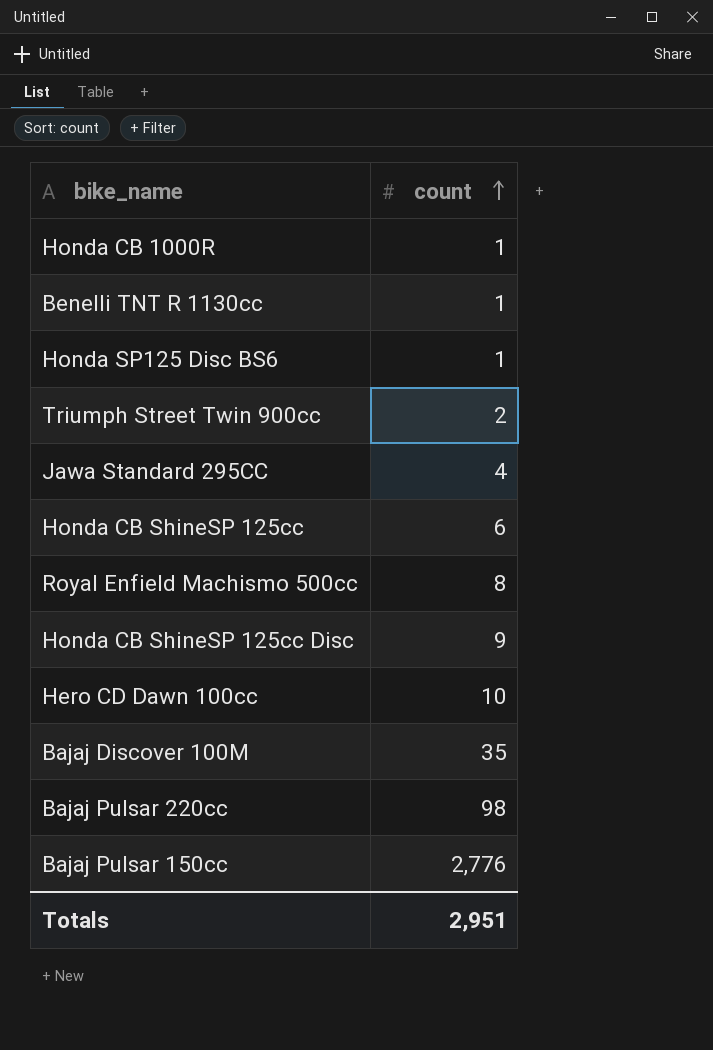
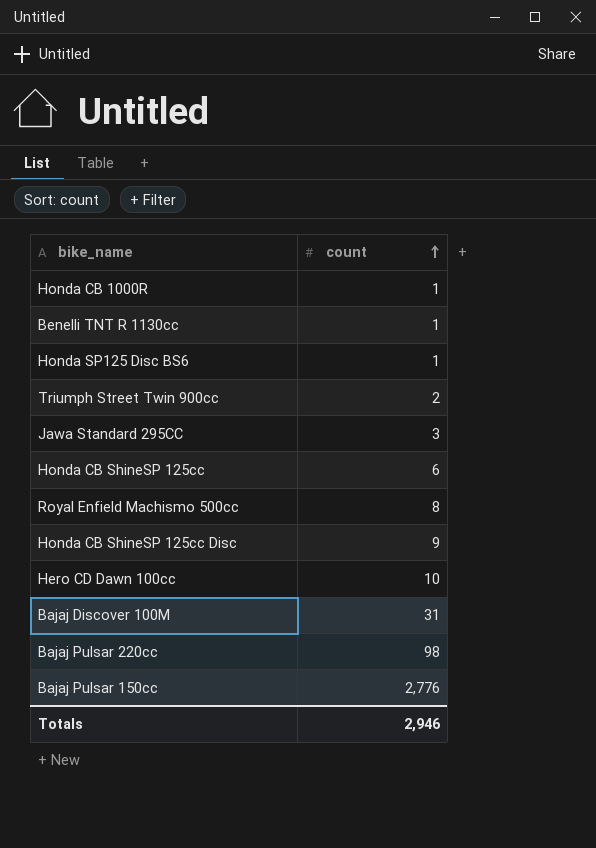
Jawa Standard 295CC | count: 4 -> 3
Bajaj Discover 100M | count: 35 -> 31
Totals | count: 2,951 -> 2,946

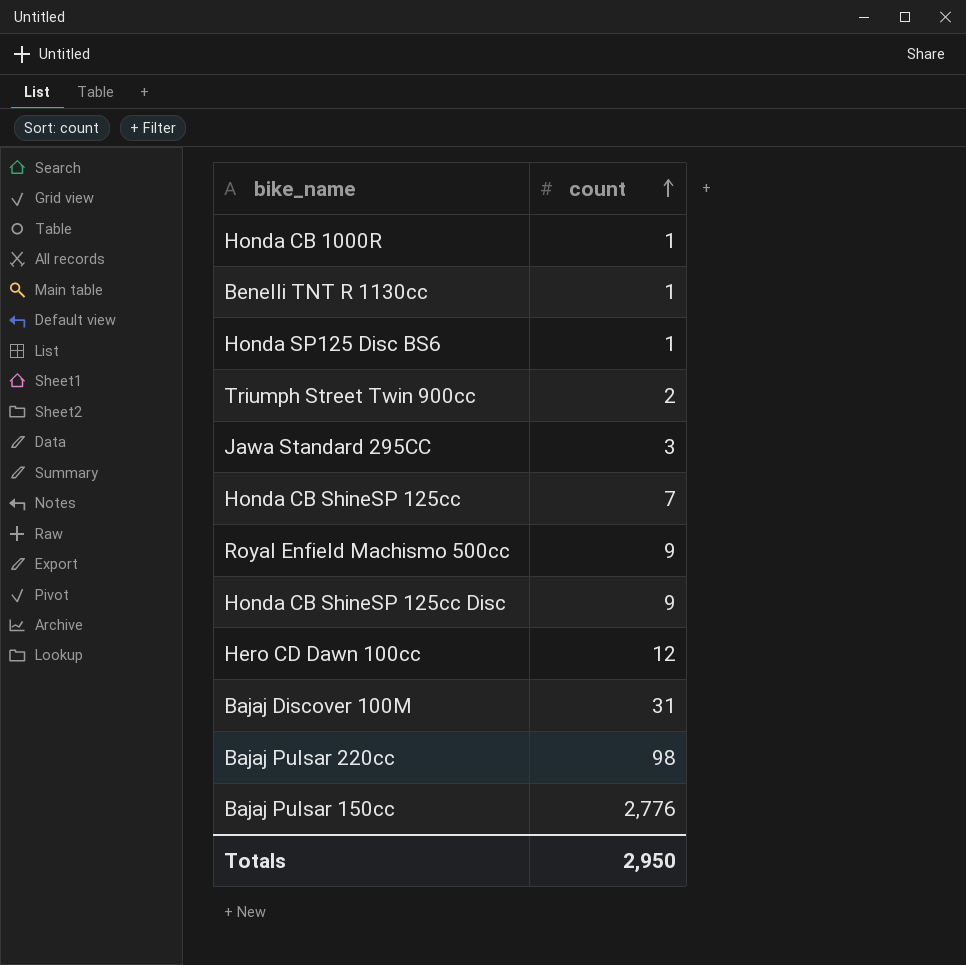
Honda CB ShineSP 125cc | count: 6 -> 7
Royal Enfield Machismo 500cc | count: 8 -> 9
Hero CD Dawn 100cc | count: 10 -> 12
Totals | count: 2,946 -> 2,950

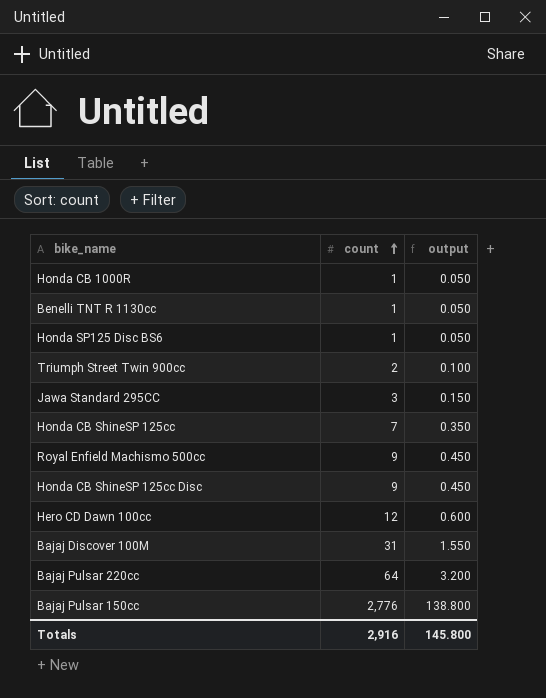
column output | formula: none -> [count] * 0.05
Bajaj Pulsar 220cc | count: 98 -> 64
Totals | count: 2,950 -> 2,916

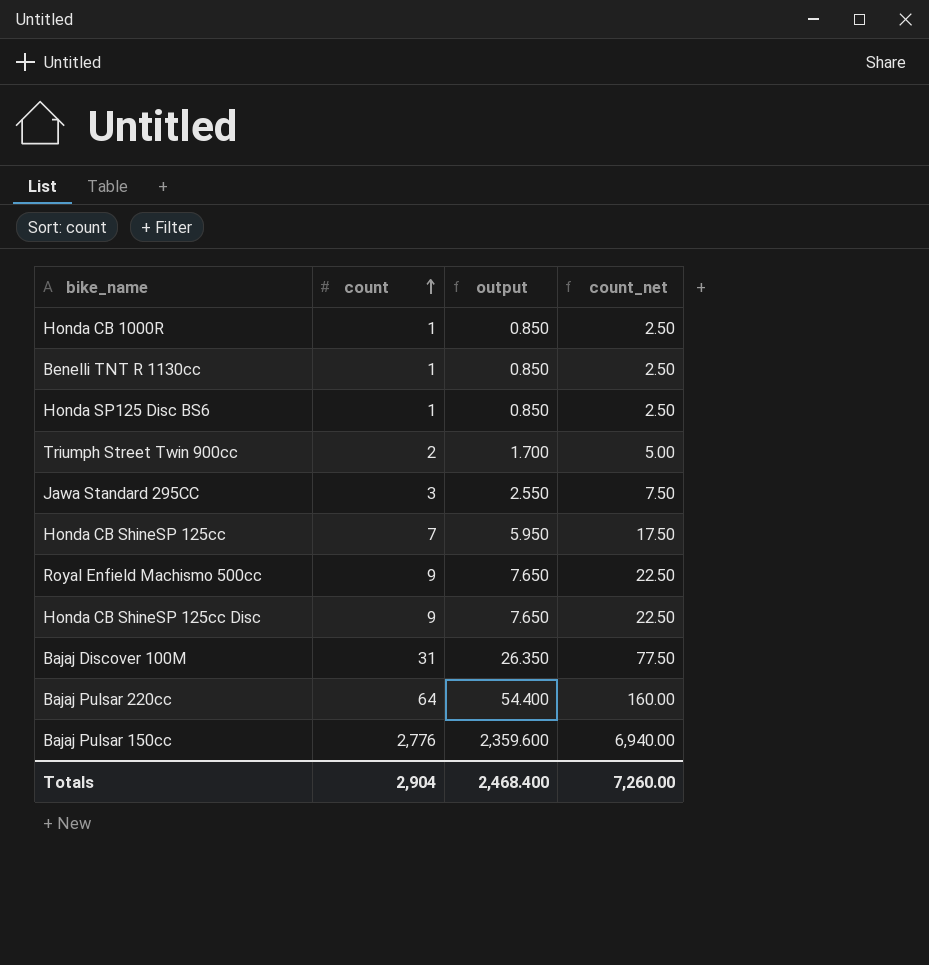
column output | formula: [count] * 0.05 -> [count] * 0.85
column count_net | formula: none -> [count] * 2.5
row Hero CD Dawn 100cc: 12 | 0.600 -> none
Totals | count: 2,916 -> 2,904
Totals | output: 145.800 -> 2,468.400

